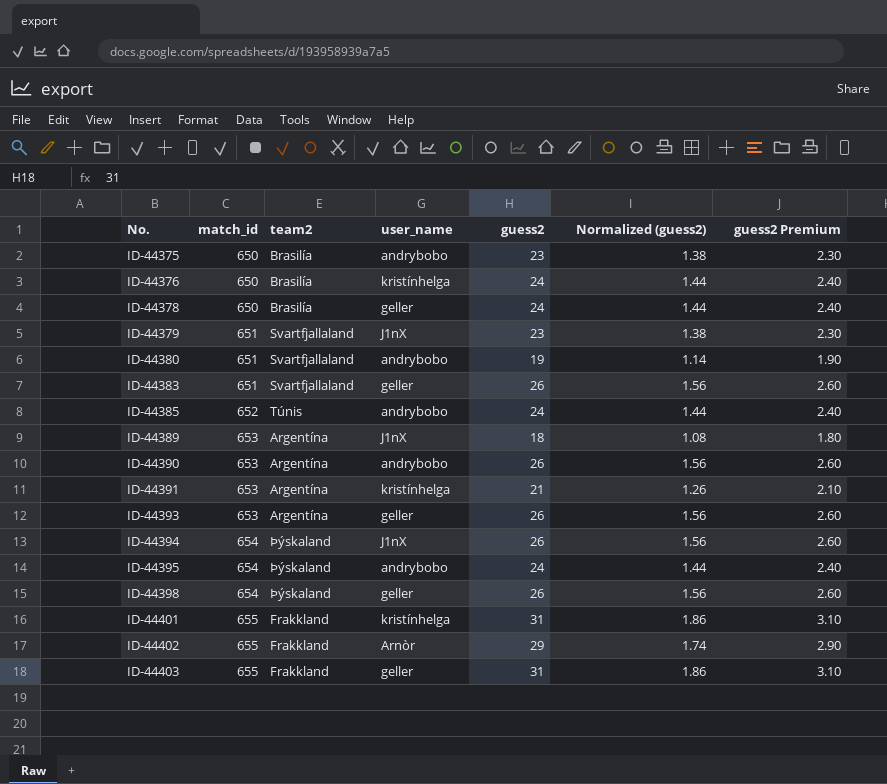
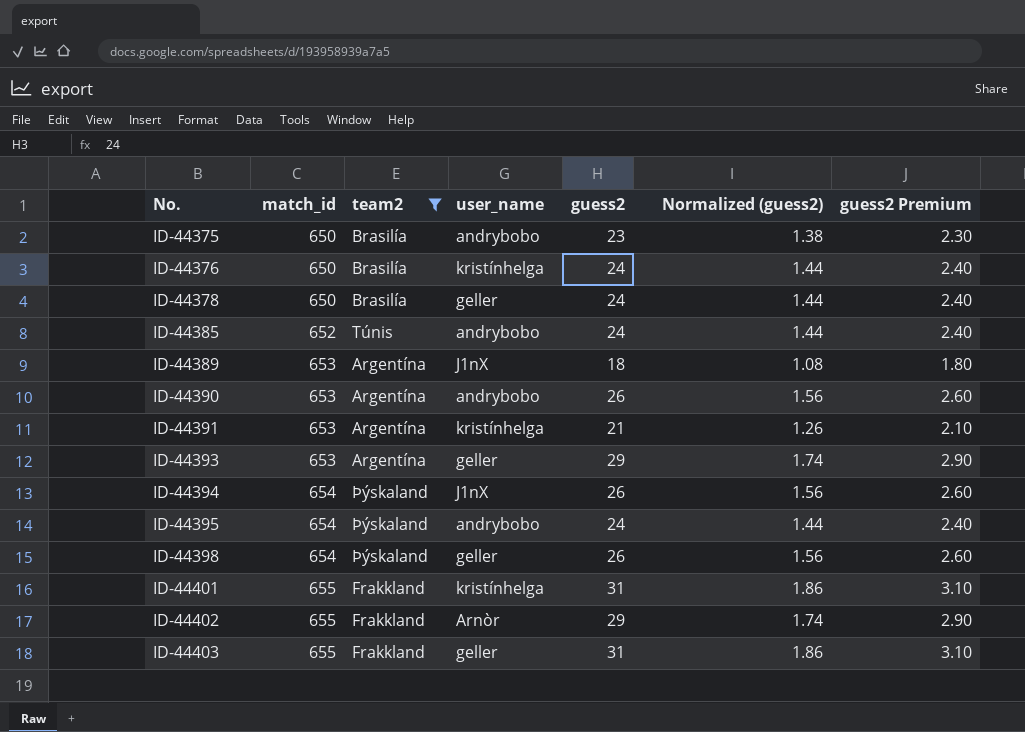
filter: none -> team2 != Svartfjallaland
ID-44393 | guess2: 26 -> 29
ID-44393 | Normalized (guess2): 1.56 -> 1.74
ID-44393 | guess2 Premium: 2.60 -> 2.90

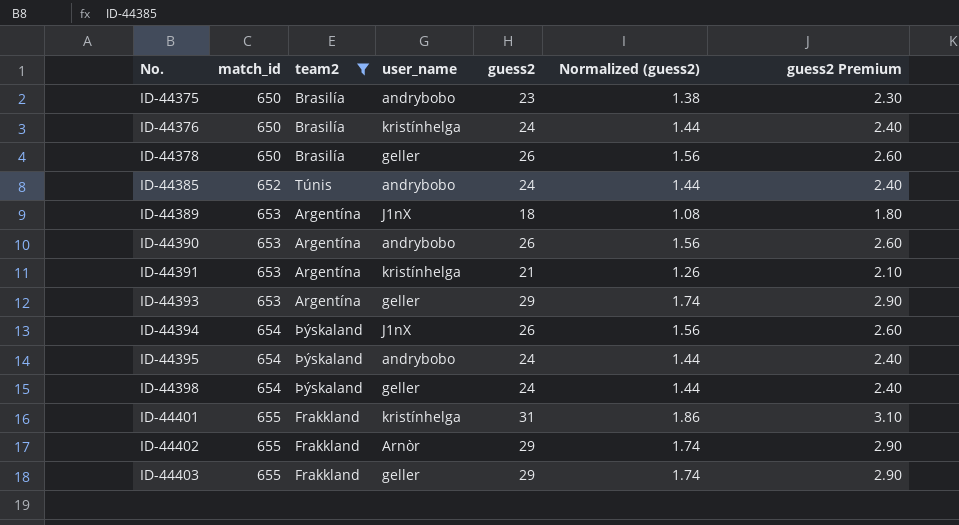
ID-44378 | guess2: 24 -> 26
ID-44378 | Normalized (guess2): 1.44 -> 1.56
ID-44378 | guess2 Premium: 2.40 -> 2.60
ID-44398 | guess2: 26 -> 24
ID-44398 | Normalized (guess2): 1.56 -> 1.44
ID-44398 | guess2 Premium: 2.60 -> 2.40
ID-44403 | guess2: 31 -> 29
ID-44403 | Normalized (guess2): 1.86 -> 1.74
ID-44403 | guess2 Premium: 3.10 -> 2.90

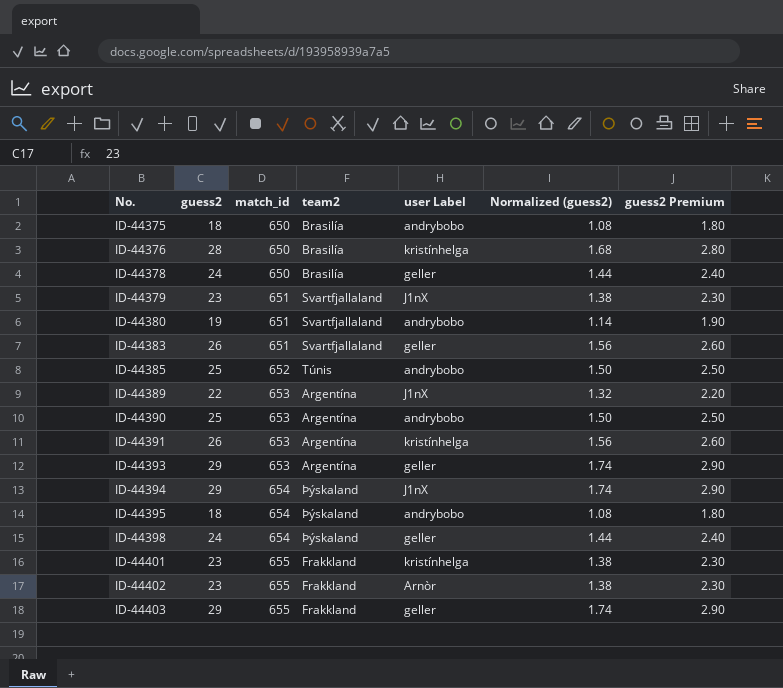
filter: team2 != Svartfjallaland -> none
column guess2 | position: 5 -> 2
column name: user_name -> user Label
ID-44375 | guess2: 23 -> 18
ID-44375 | Normalized (guess2): 1.38 -> 1.08
ID-44375 | guess2 Premium: 2.30 -> 1.80
ID-44376 | guess2: 24 -> 28
ID-44376 | Normalized (guess2): 1.44 -> 1.68
ID-44376 | guess2 Premium: 2.40 -> 2.80
ID-44378 | guess2: 26 -> 24
ID-44378 | Normalized (guess2): 1.56 -> 1.44
ID-44378 | guess2 Premium: 2.60 -> 2.40
ID-44385 | guess2: 24 -> 25
ID-44385 | Normalized (guess2): 1.44 -> 1.50
ID-44385 | guess2 Premium: 2.40 -> 2.50
ID-44389 | guess2: 18 -> 22
ID-44389 | Normalized (guess2): 1.08 -> 1.32
ID-44389 | guess2 Premium: 1.80 -> 2.20
ID-44390 | guess2: 26 -> 25
ID-44390 | Normalized (guess2): 1.56 -> 1.50
ID-44390 | guess2 Premium: 2.60 -> 2.50
ID-44391 | guess2: 21 -> 26
ID-44391 | Normalized (guess2): 1.26 -> 1.56
ID-44391 | guess2 Premium: 2.10 -> 2.60
ID-44394 | guess2: 26 -> 29
ID-44394 | Normalized (guess2): 1.56 -> 1.74
ID-44394 | guess2 Premium: 2.60 -> 2.90
ID-44395 | guess2: 24 -> 18
ID-44395 | Normalized (guess2): 1.44 -> 1.08
ID-44395 | guess2 Premium: 2.40 -> 1.80
ID-44401 | guess2: 31 -> 23
ID-44401 | Normalized (guess2): 1.86 -> 1.38
ID-44401 | guess2 Premium: 3.10 -> 2.30
ID-44402 | guess2: 29 -> 23
ID-44402 | Normalized (guess2): 1.74 -> 1.38
ID-44402 | guess2 Premium: 2.90 -> 2.30

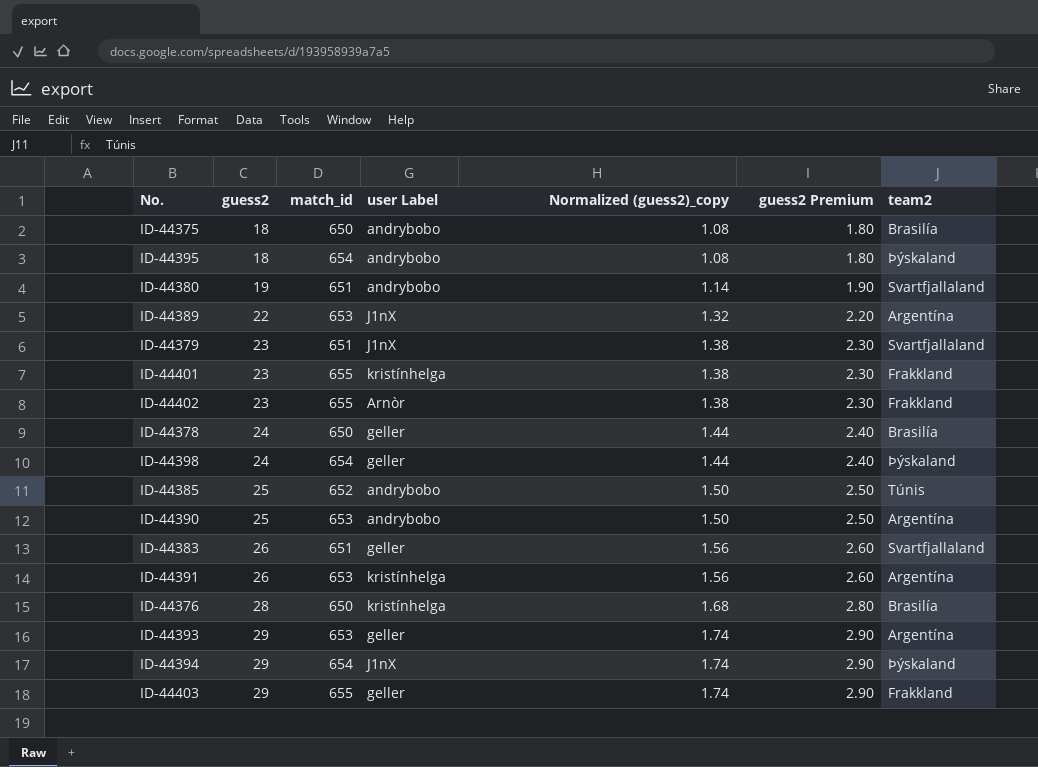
row order: No. ascending -> guess2 ascending
column name: Normalized (guess2) -> Normalized (guess2)_copy
column team2 | position: 4 -> 7

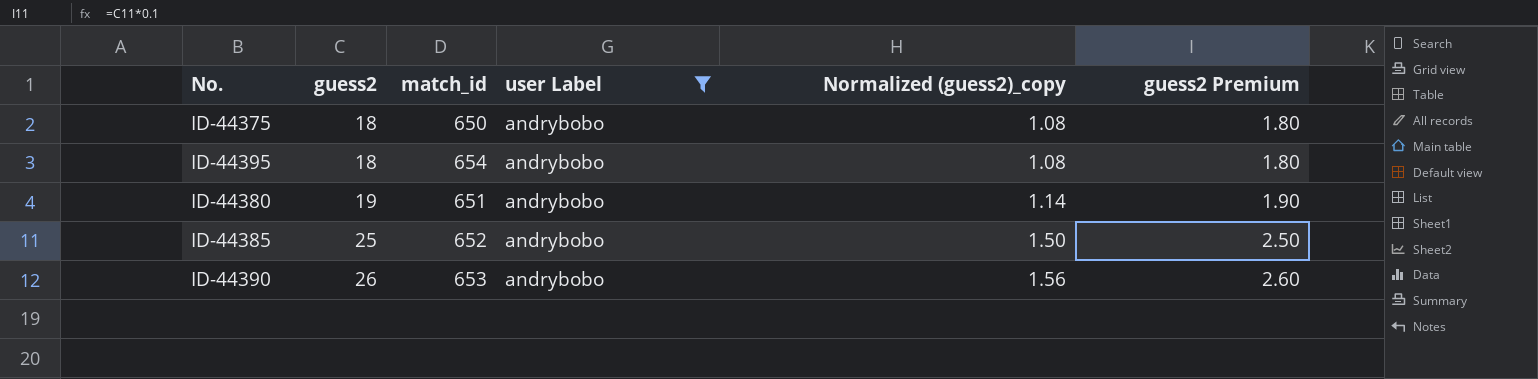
filter: none -> user Label = andrybobo
column team2 | position: 7 -> none
ID-44390 | guess2: 25 -> 26
ID-44390 | Normalized (guess2)_copy: 1.50 -> 1.56
ID-44390 | guess2 Premium: 2.50 -> 2.60

